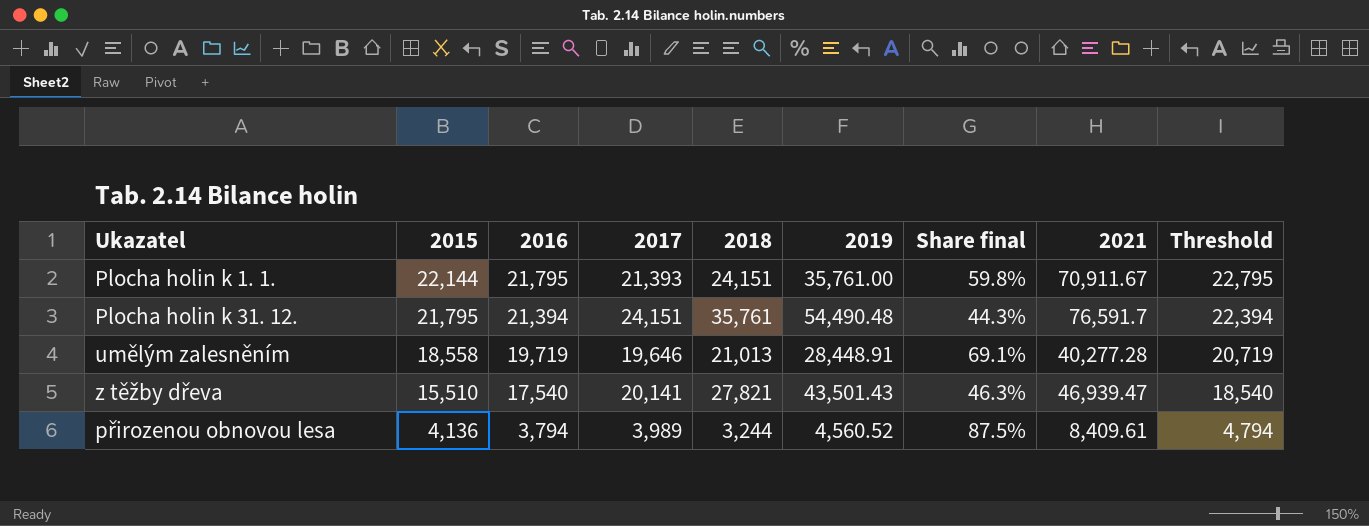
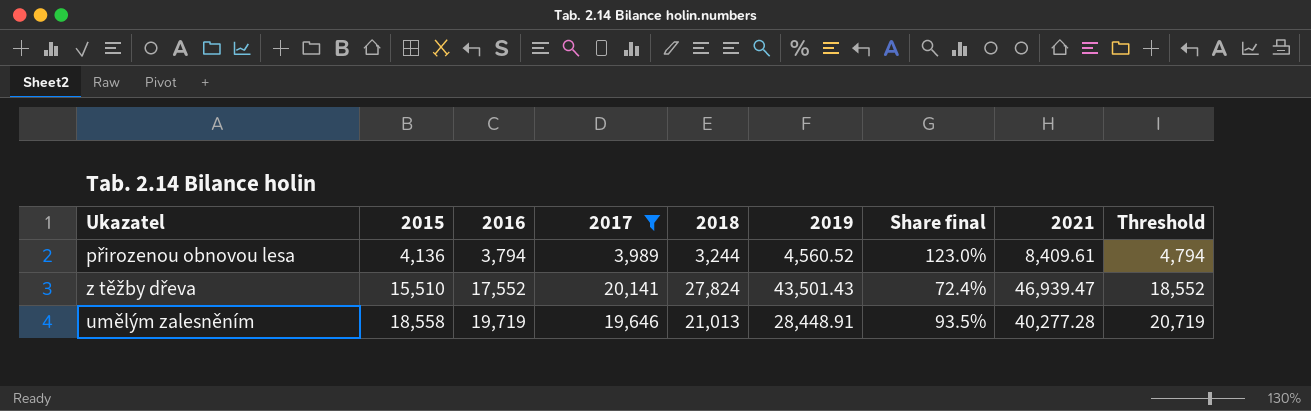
filter: none -> 2017 <= 20,141
row order: 2015 descending -> 2015 ascending
column Share final | formula: [2017] / [2019] -> [2017] / [2018]
z těžby dřeva | 2016: 17,540 -> 17,552
z těžby dřeva | 2018: 27,821 -> 27,824
z těžby dřeva | Threshold: 18,540 -> 18,552

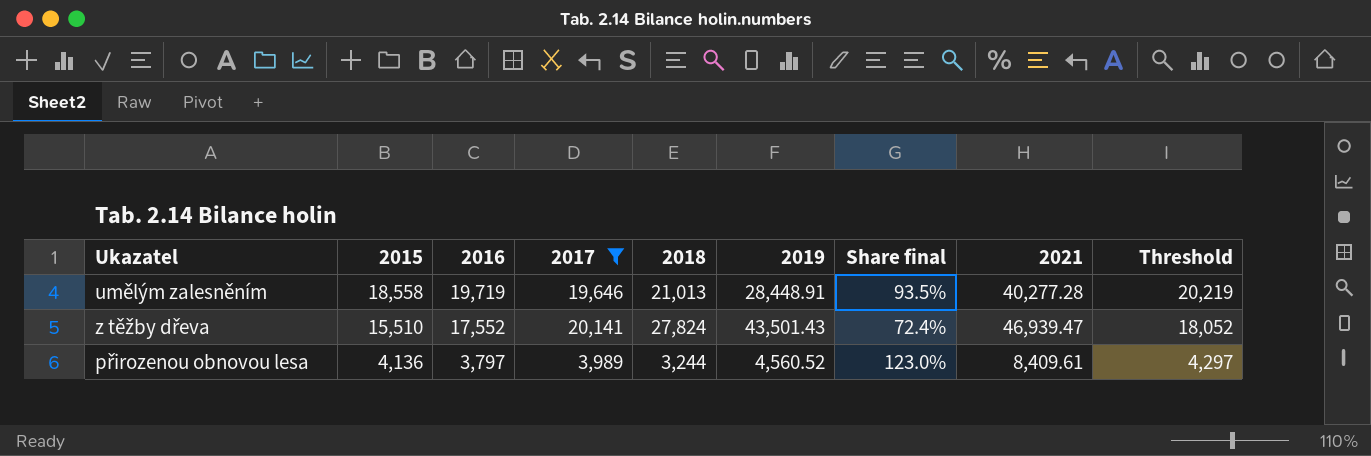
row order: 2015 ascending -> 2015 descending
column Threshold | formula: [2016] + 1000 -> [2016] + 500
přirozenou obnovou lesa | 2016: 3,794 -> 3,797

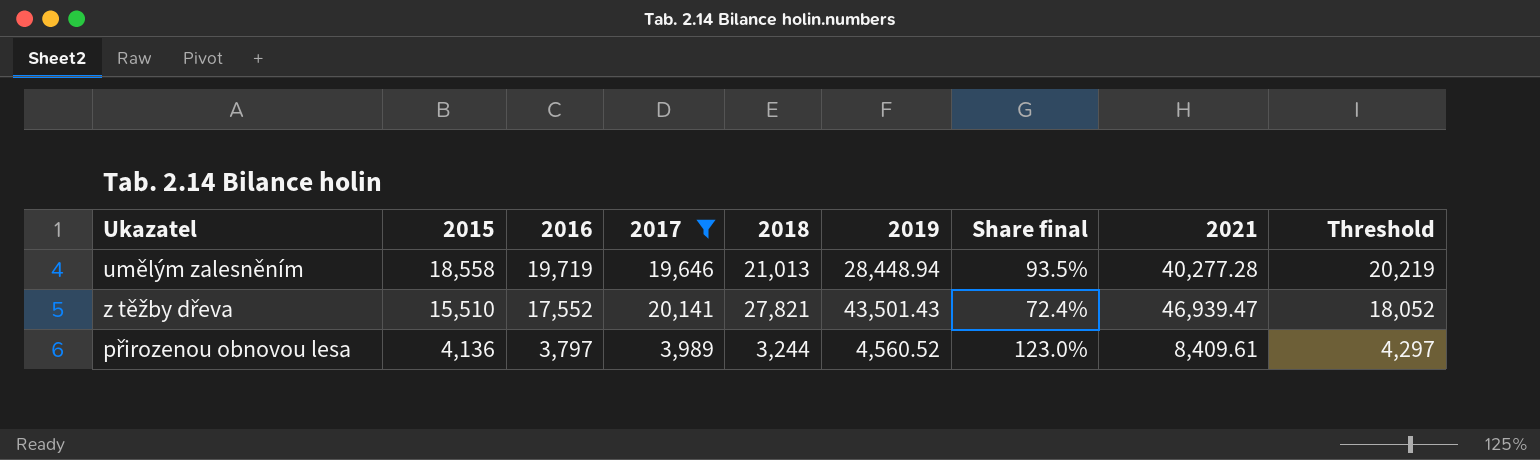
umělým zalesněním | 2019: 28,448.91 -> 28,448.94
z těžby dřeva | 2018: 27,824 -> 27,821

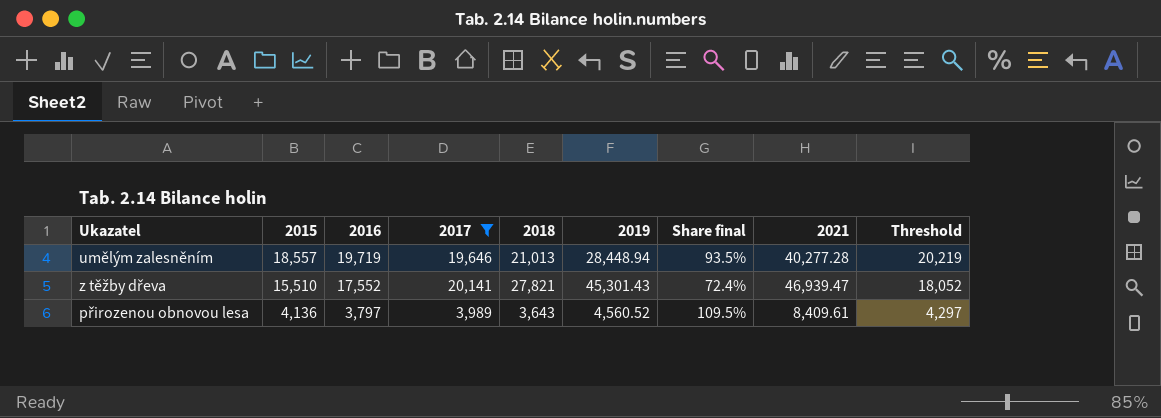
umělým zalesněním | 2015: 18,558 -> 18,557
z těžby dřeva | 2019: 43,501.43 -> 45,301.43
přirozenou obnovou lesa | 2018: 3,244 -> 3,643
přirozenou obnovou lesa | Share final: 123.0% -> 109.5%

